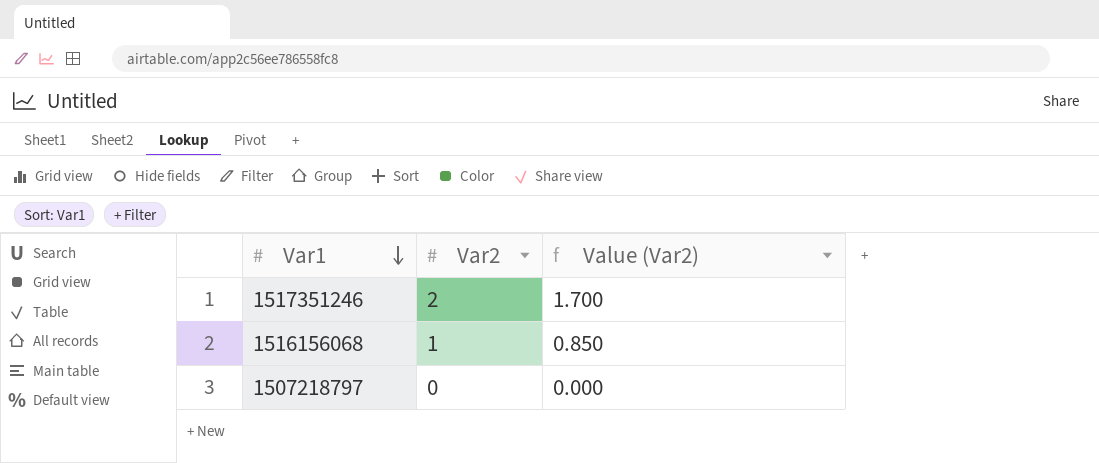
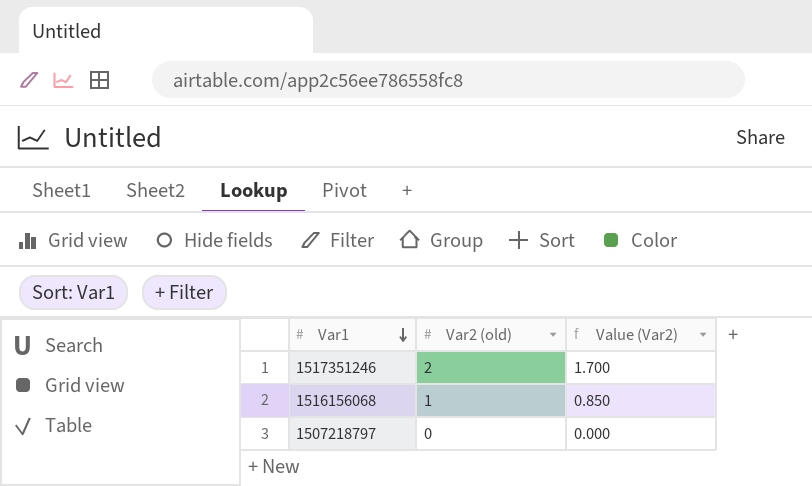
column name: Var2 -> Var2 (old)

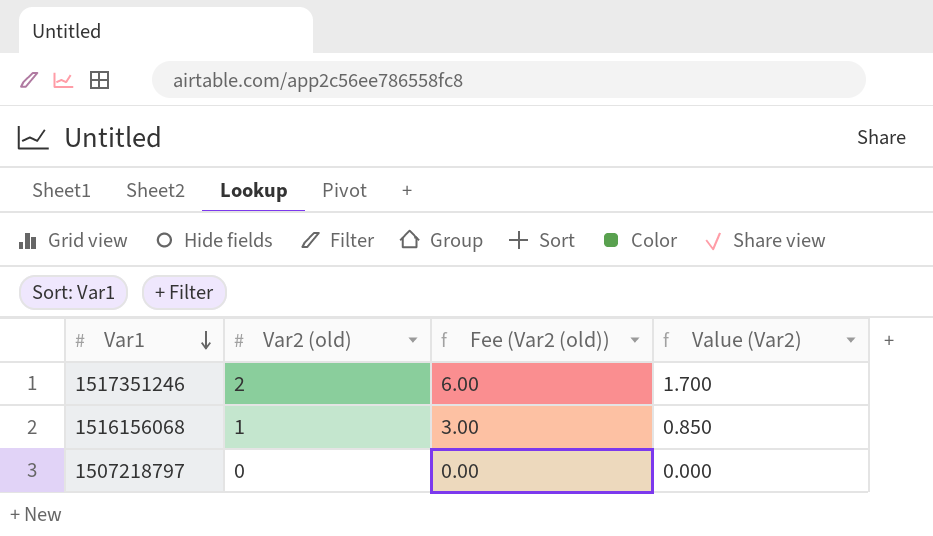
column Fee (Var2 (old)) | formula: none -> [Var2 (old)] * 3

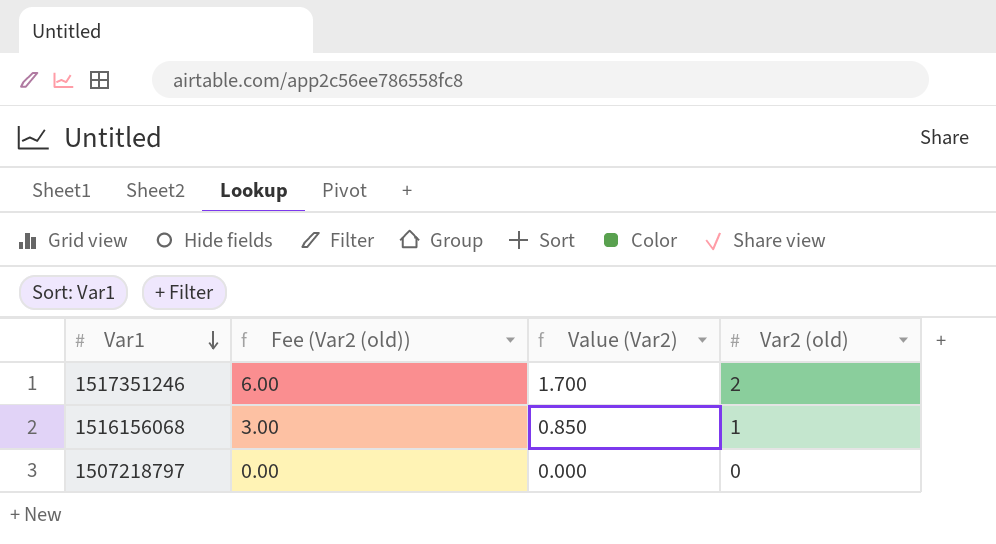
column Var2 (old) | position: 2 -> 4

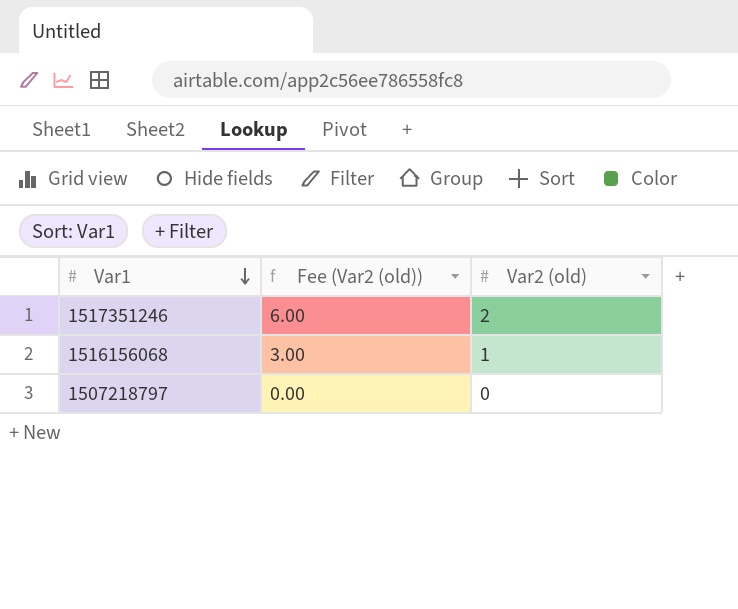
column Value (Var2) | formula: [Var2 (old)] * 0.85 -> none

